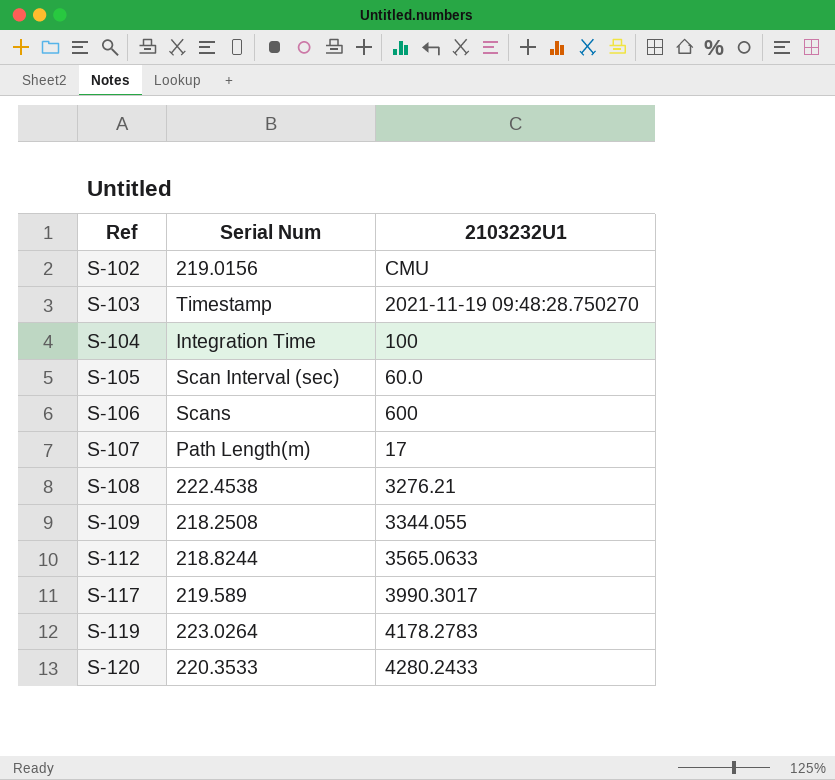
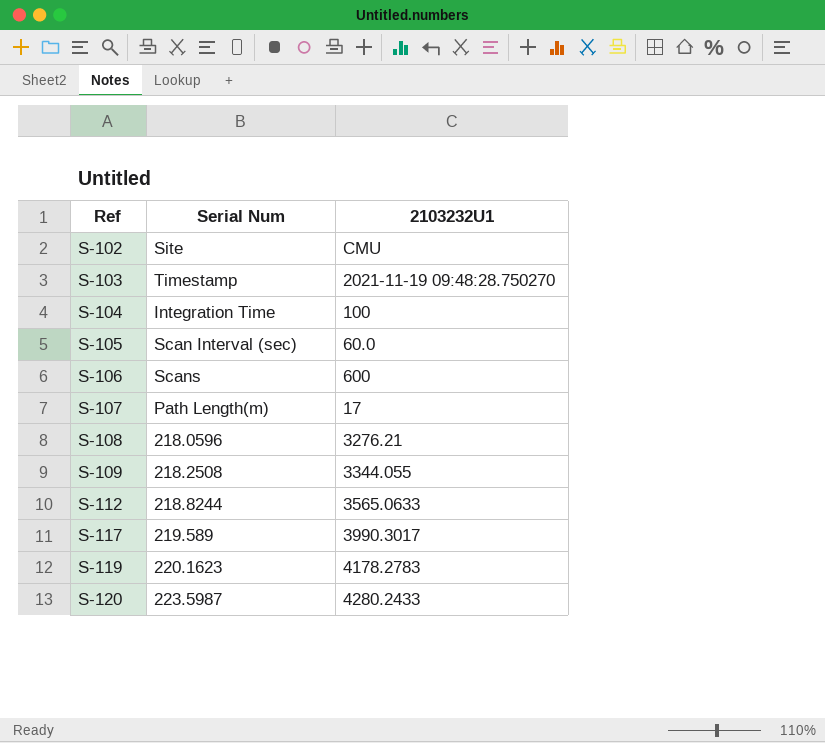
S-102 | Serial Num: 219.0156 -> Site
S-108 | Serial Num: 222.4538 -> 218.0596
S-119 | Serial Num: 223.0264 -> 220.1623
S-120 | Serial Num: 220.3533 -> 223.5987

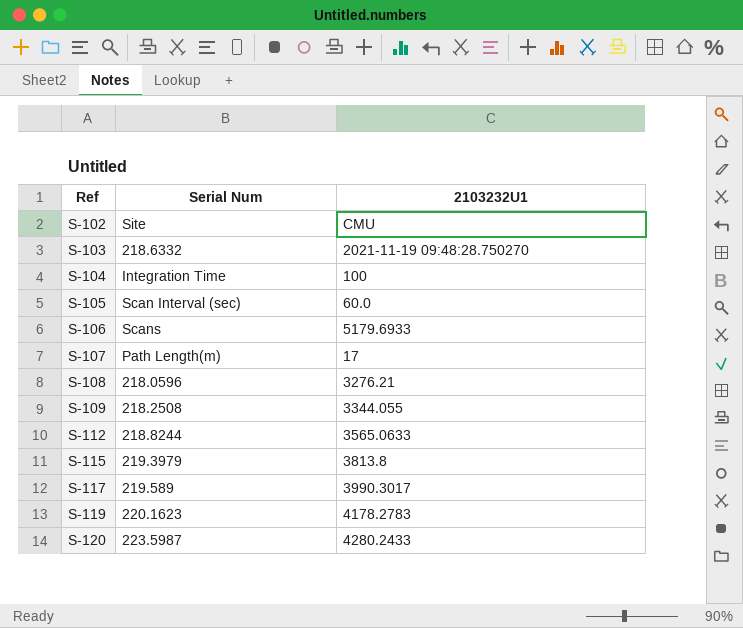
S-103 | Serial Num: Timestamp -> 218.6332
S-106 | 2103232U1: 600 -> 5179.6933
row S-115: none -> 219.3979 | 3813.8

